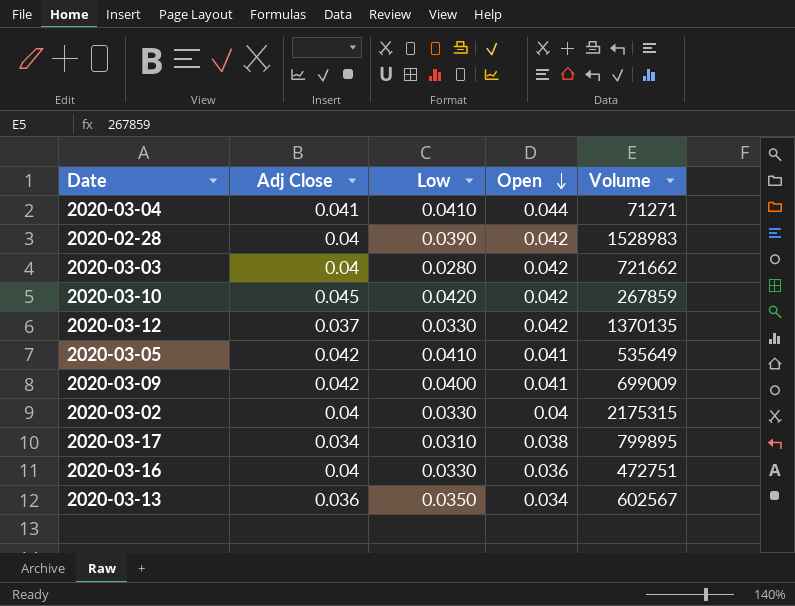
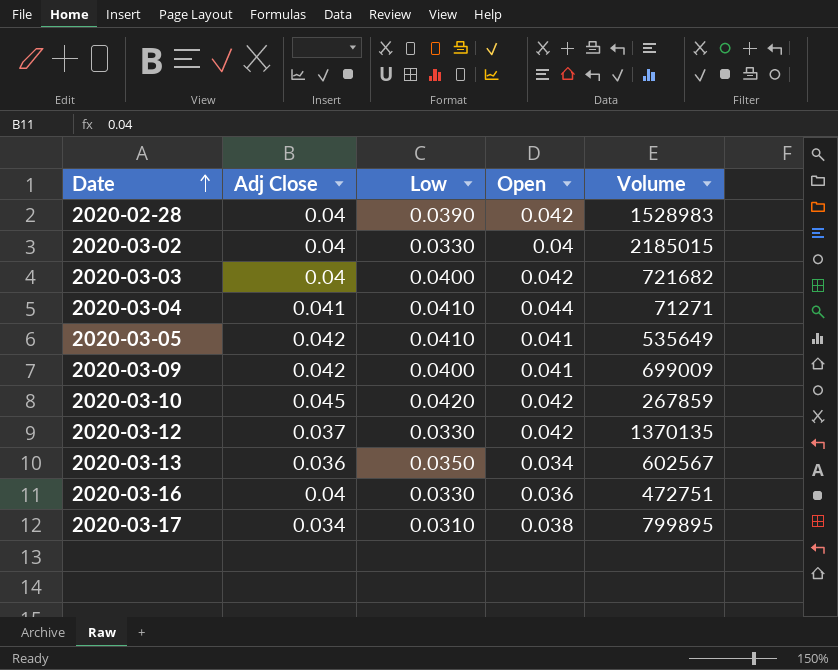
row order: Open descending -> Date ascending
2020-03-02 | Volume: 2175315 -> 2185015
2020-03-03 | Low: 0.0280 -> 0.0400
2020-03-03 | Volume: 721662 -> 721682

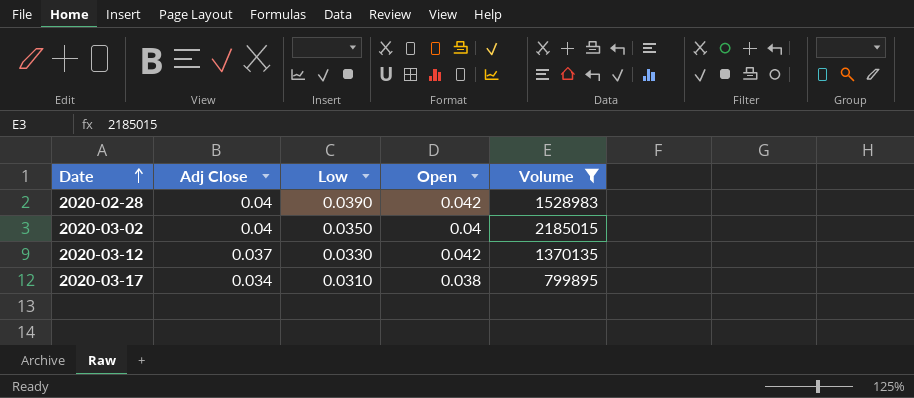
filter: none -> Volume >= 799895
2020-03-02 | Low: 0.0330 -> 0.0350

